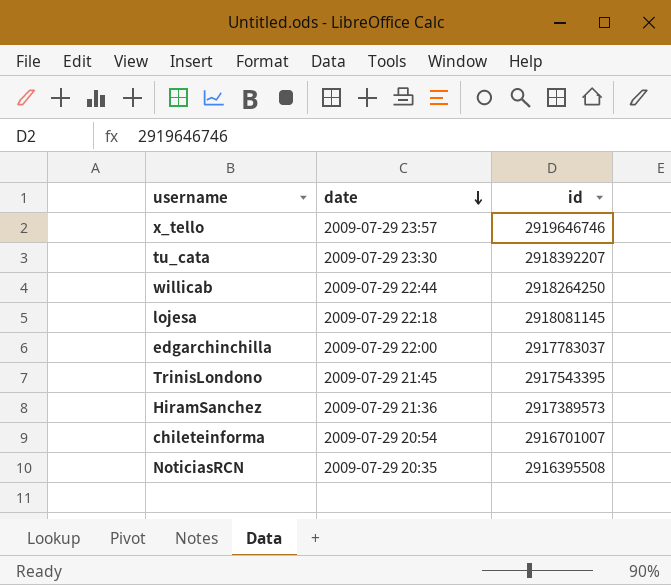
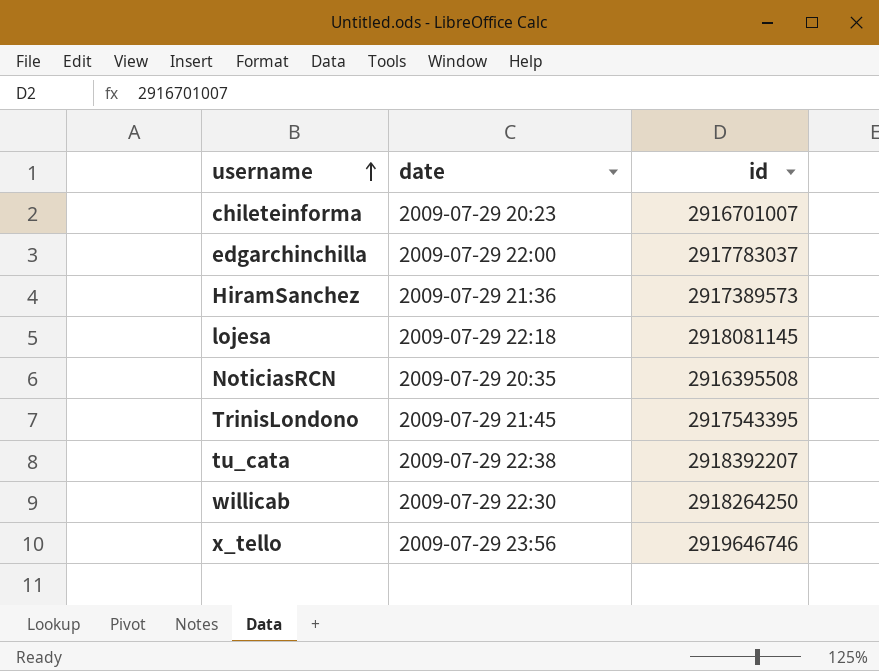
row order: date descending -> username ascending
chileteinforma | date: 2009-07-29 20:54 -> 2009-07-29 20:23
tu_cata | date: 2009-07-29 23:30 -> 2009-07-29 22:38
willicab | date: 2009-07-29 22:44 -> 2009-07-29 22:30
x_tello | date: 2009-07-29 23:57 -> 2009-07-29 23:56

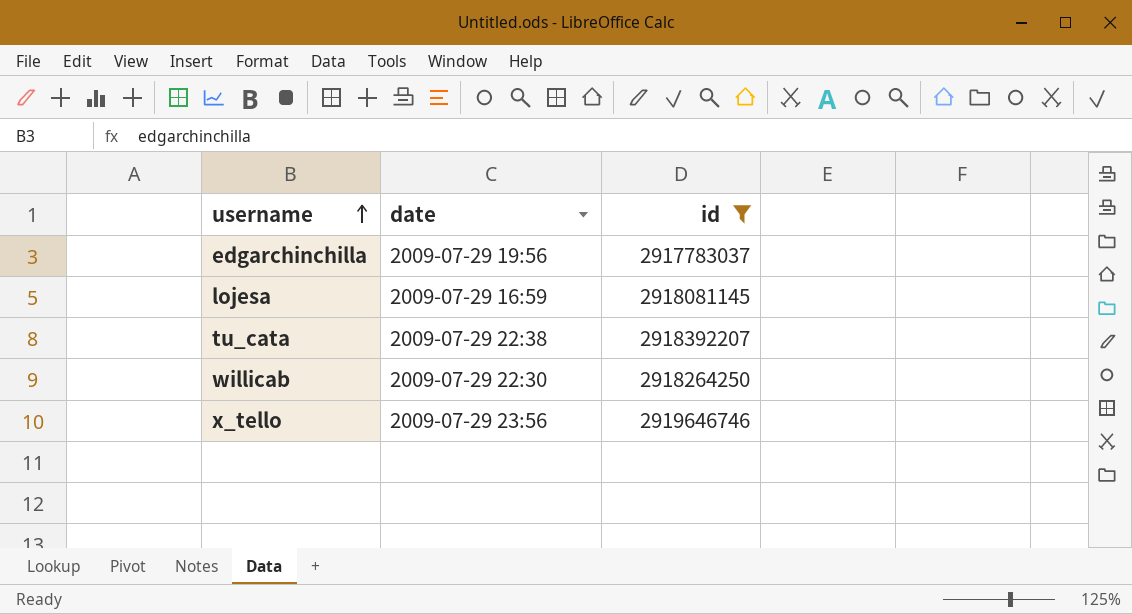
filter: none -> id >= 2917783037
edgarchinchilla | date: 2009-07-29 22:00 -> 2009-07-29 19:56
lojesa | date: 2009-07-29 22:18 -> 2009-07-29 16:59

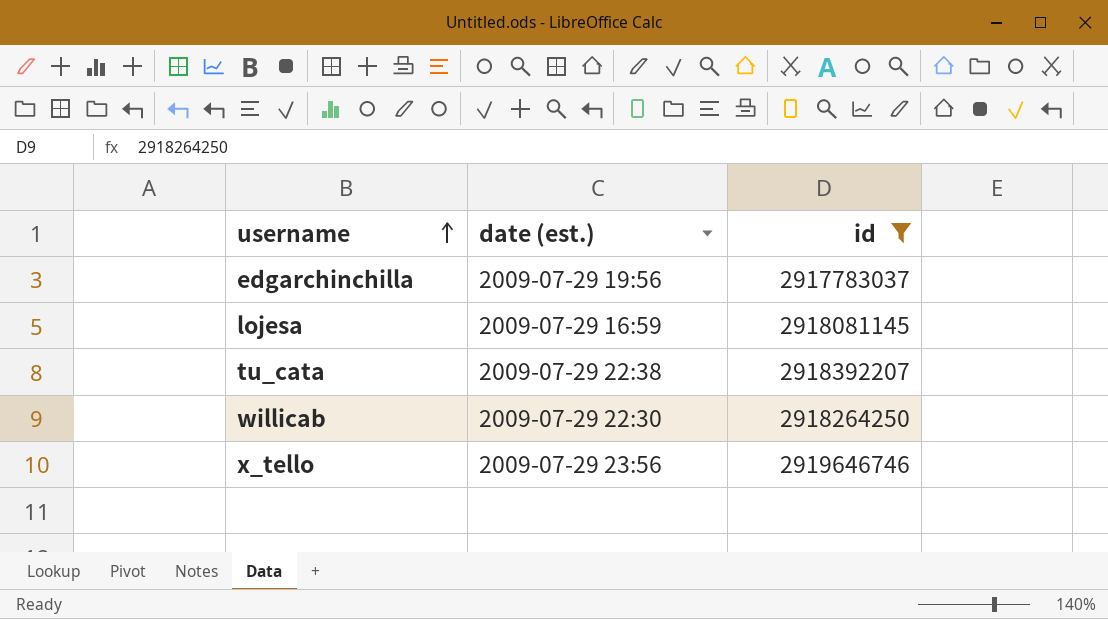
column name: date -> date (est.)

